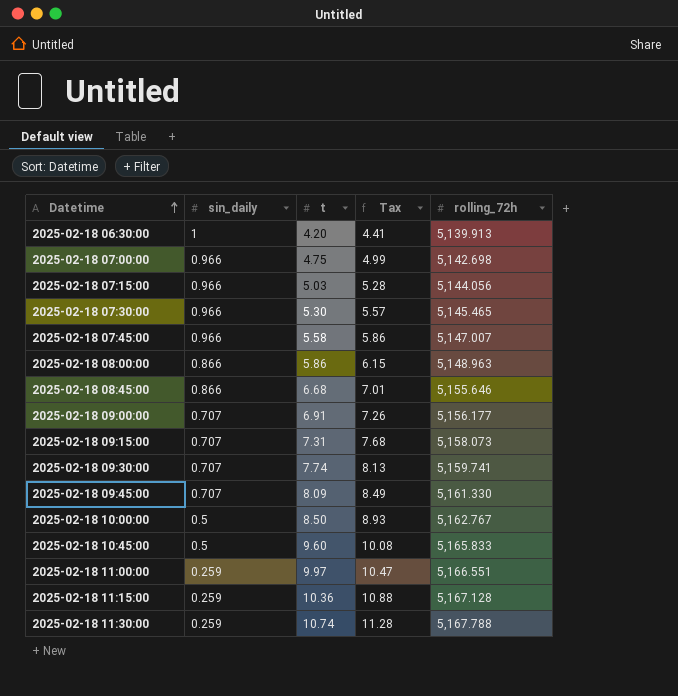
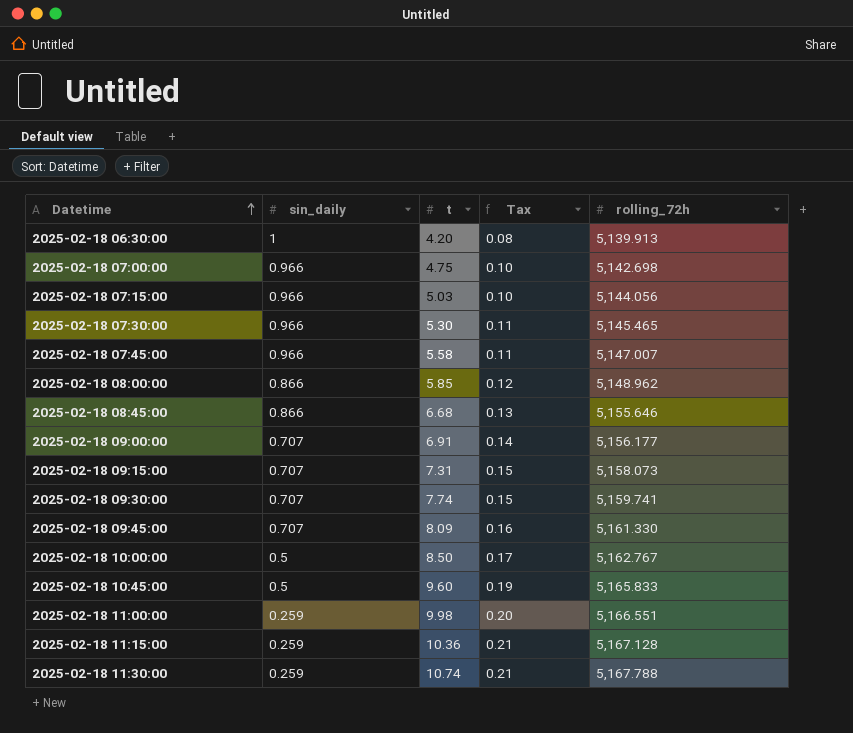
column Tax | formula: [t] * 1.05 -> [t] * 0.02
2025-02-18 08:00:00 | t: 5.86 -> 5.85
2025-02-18 08:00:00 | rolling_72h: 5,148.963 -> 5,148.962
2025-02-18 11:00:00 | t: 9.97 -> 9.98

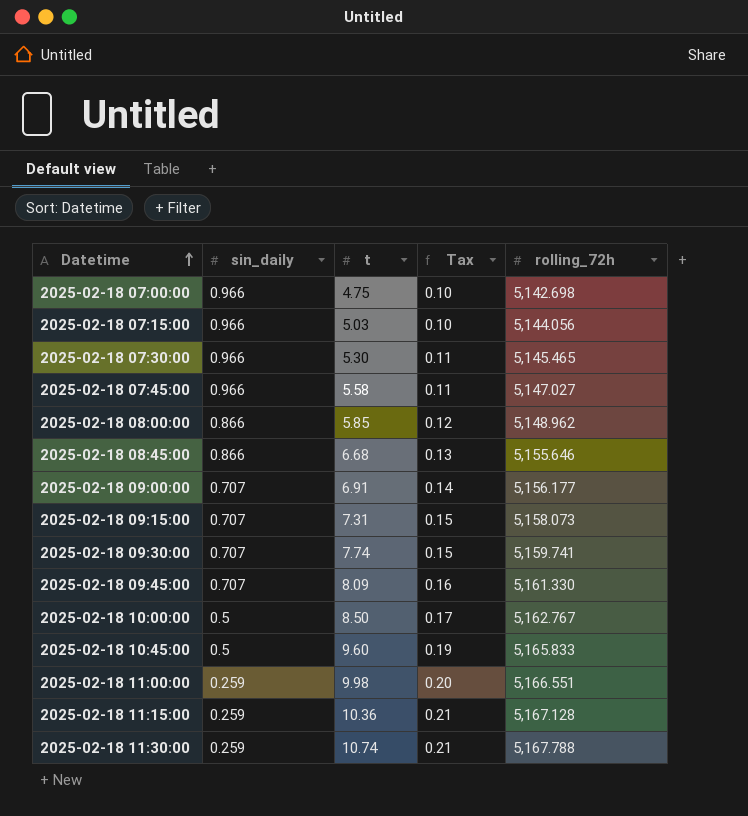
row 2025-02-18 06:30:00: 1 | 4.20 | 0.08 | 5,139.913 -> none
2025-02-18 07:45:00 | rolling_72h: 5,147.007 -> 5,147.027

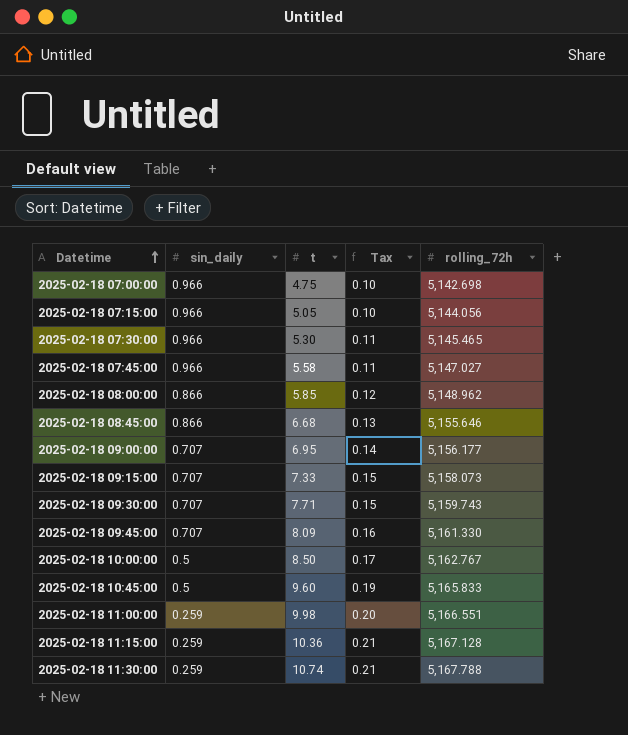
2025-02-18 07:15:00 | t: 5.03 -> 5.05
2025-02-18 09:00:00 | t: 6.91 -> 6.95
2025-02-18 09:15:00 | t: 7.31 -> 7.33
2025-02-18 09:30:00 | t: 7.74 -> 7.71
2025-02-18 09:30:00 | rolling_72h: 5,159.741 -> 5,159.743

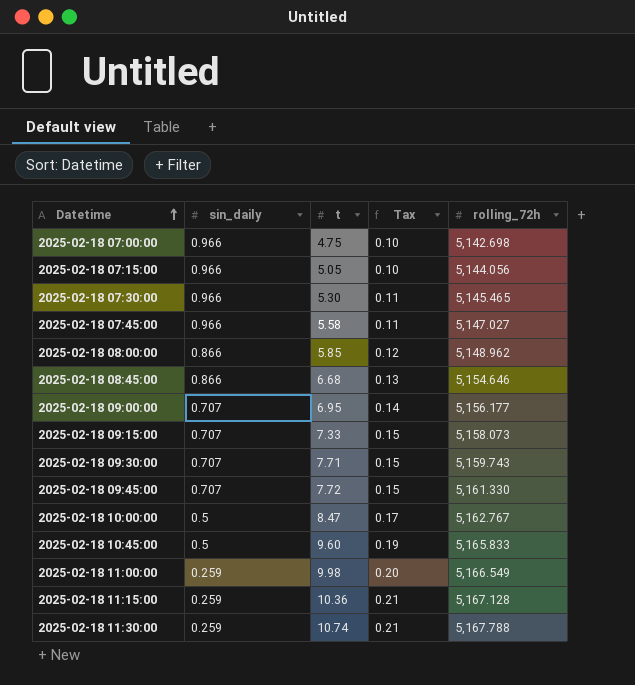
2025-02-18 08:45:00 | rolling_72h: 5,155.646 -> 5,154.646
2025-02-18 09:45:00 | t: 8.09 -> 7.72
2025-02-18 09:45:00 | Tax: 0.16 -> 0.15
2025-02-18 10:00:00 | t: 8.50 -> 8.47
2025-02-18 11:00:00 | rolling_72h: 5,166.551 -> 5,166.549

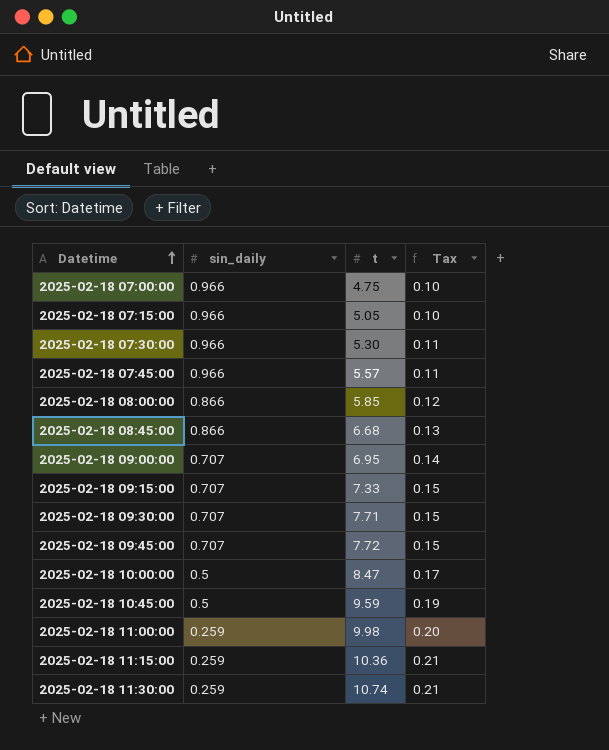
column rolling_72h | position: 5 -> none
2025-02-18 07:45:00 | t: 5.58 -> 5.57
2025-02-18 10:45:00 | t: 9.60 -> 9.59

